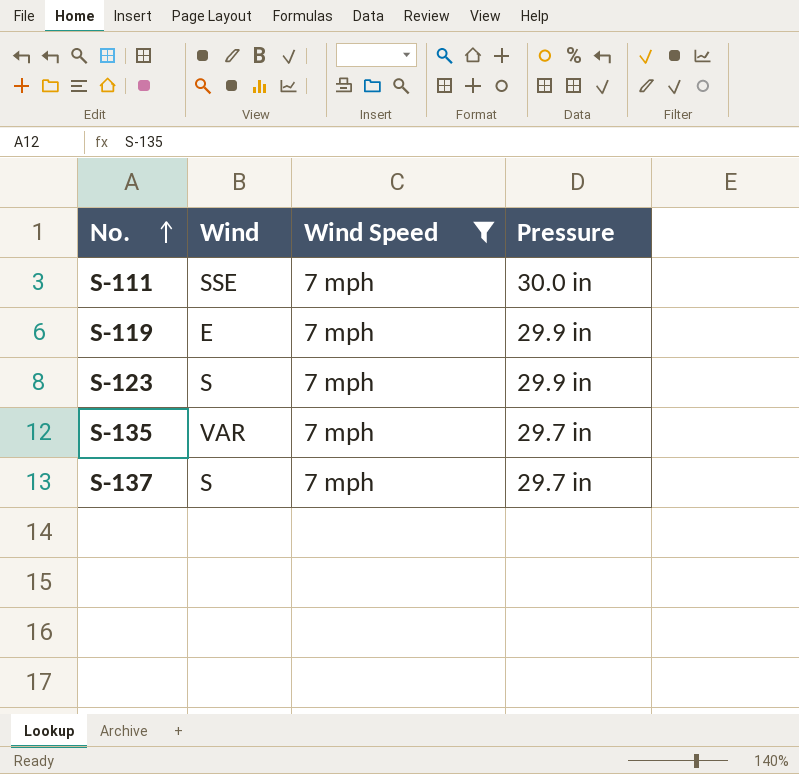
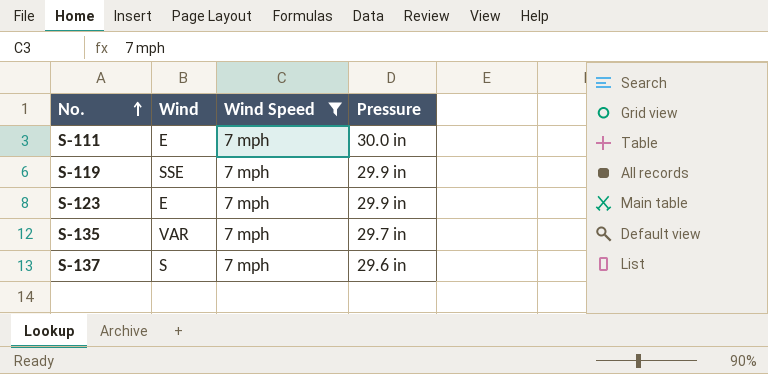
S-111 | Wind: SSE -> E
S-119 | Wind: E -> SSE
S-123 | Wind: S -> E
S-137 | Pressure: 29.7 in -> 29.6 in

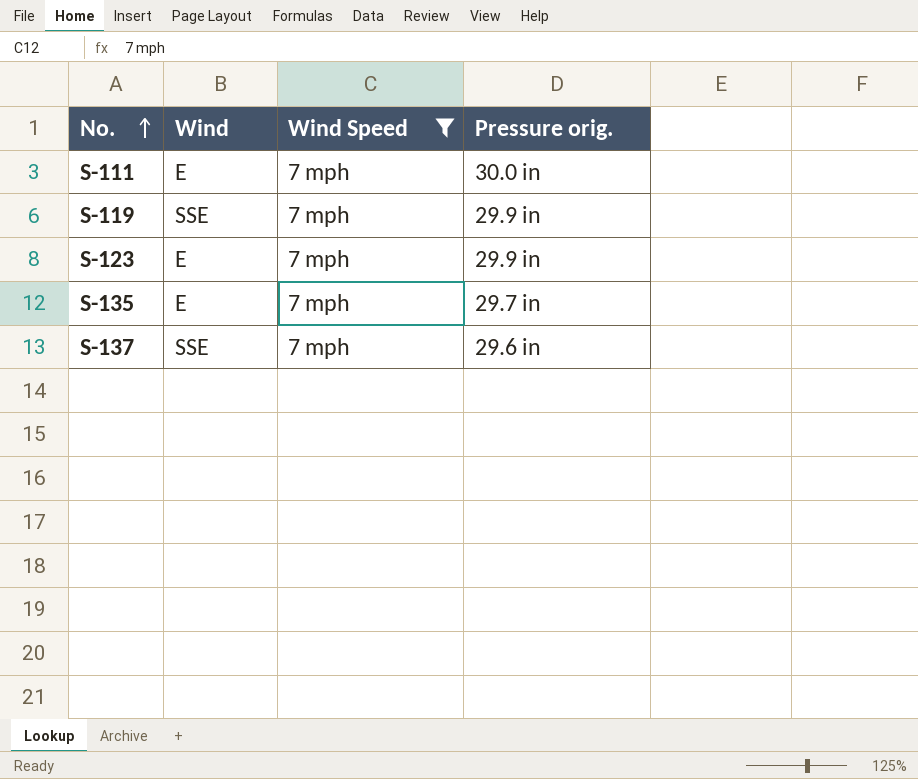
column name: Pressure -> Pressure orig.
S-135 | Wind: VAR -> E
S-137 | Wind: S -> SSE

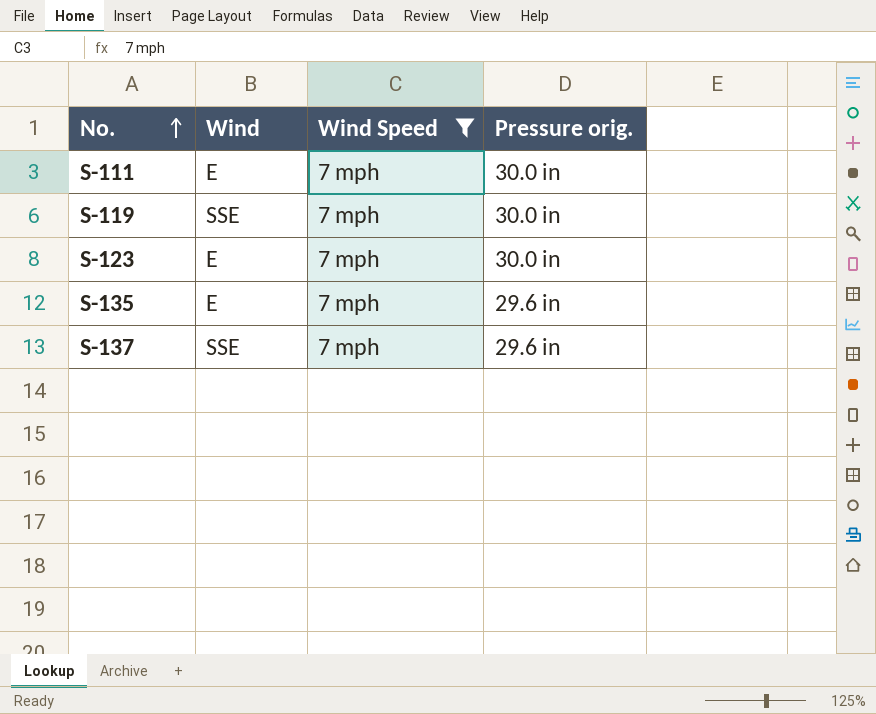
S-119 | Pressure orig.: 29.9 in -> 30.0 in
S-123 | Pressure orig.: 29.9 in -> 30.0 in
S-135 | Pressure orig.: 29.7 in -> 29.6 in

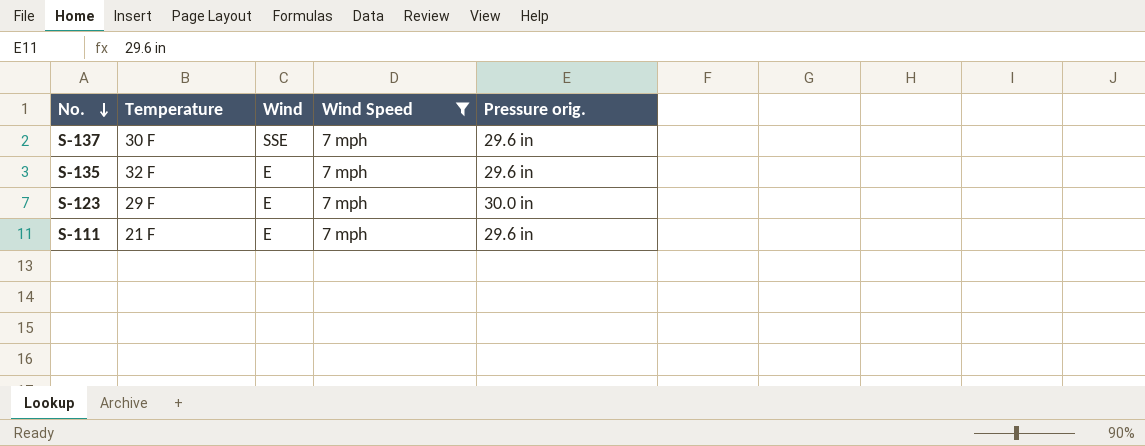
row order: No. ascending -> No. descending
column Temperature | position: none -> 2
row S-119: SSE | 7 mph | 30.0 in -> none
S-111 | Pressure orig.: 30.0 in -> 29.6 in

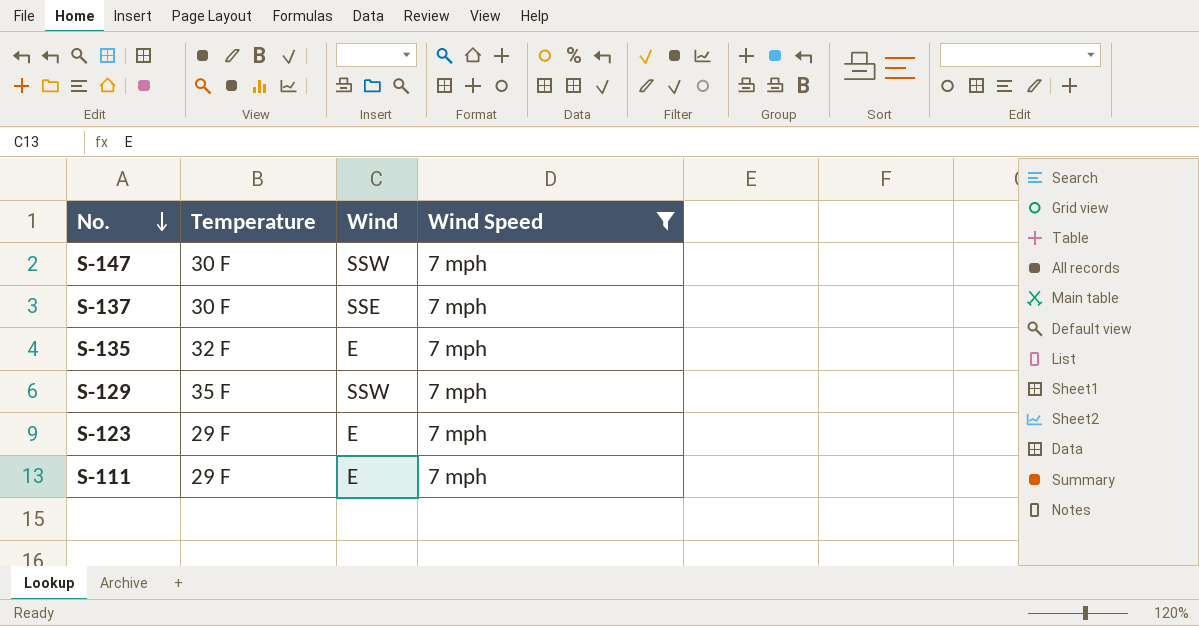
column Pressure orig. | position: 5 -> none
row S-147: none -> 30 F | SSW | 7 mph
row S-129: none -> 35 F | SSW | 7 mph
S-111 | Temperature: 21 F -> 29 F

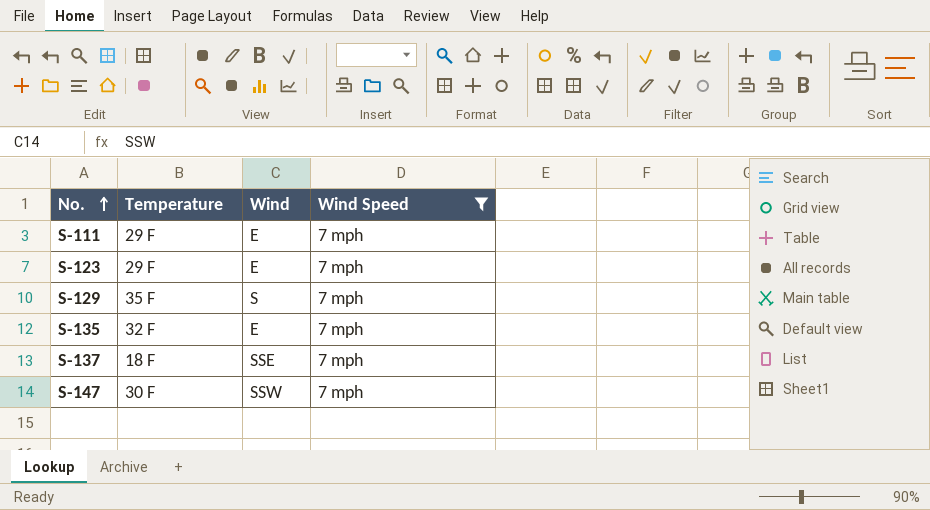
row order: No. descending -> No. ascending
S-129 | Wind: SSW -> S
S-137 | Temperature: 30 F -> 18 F

